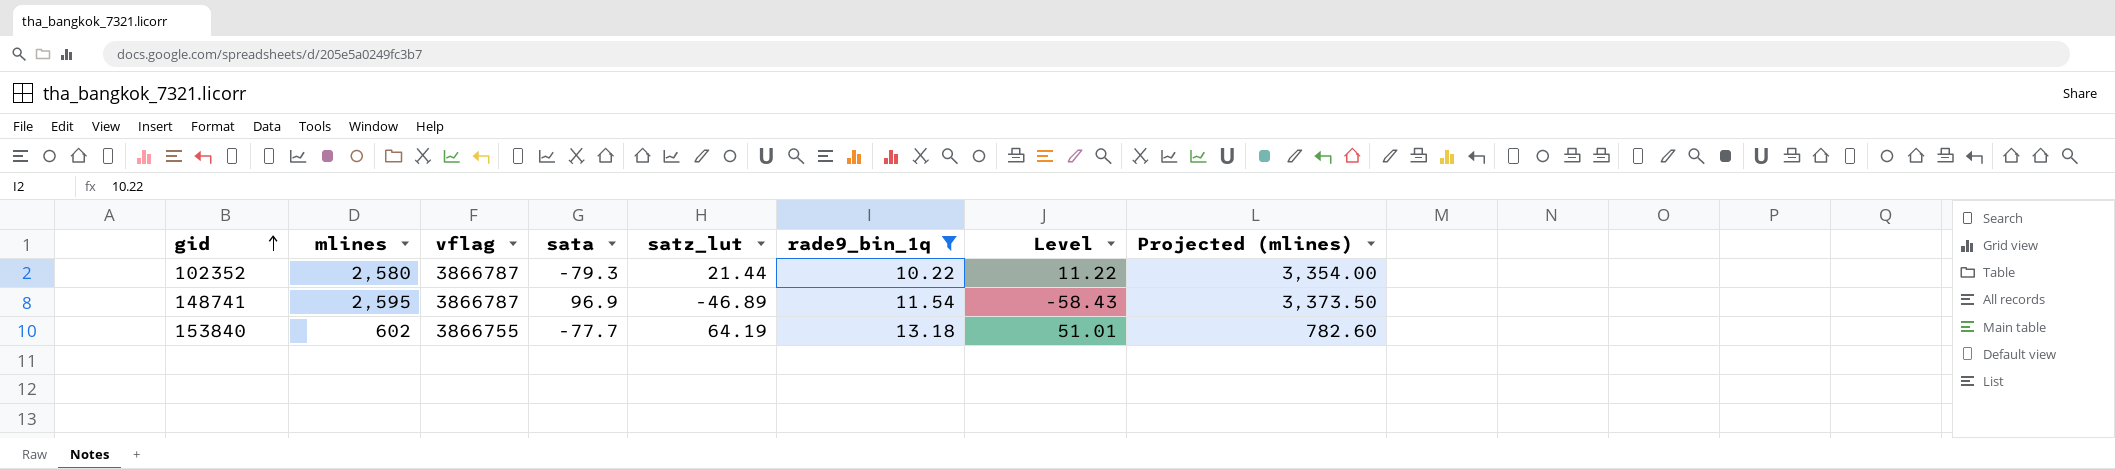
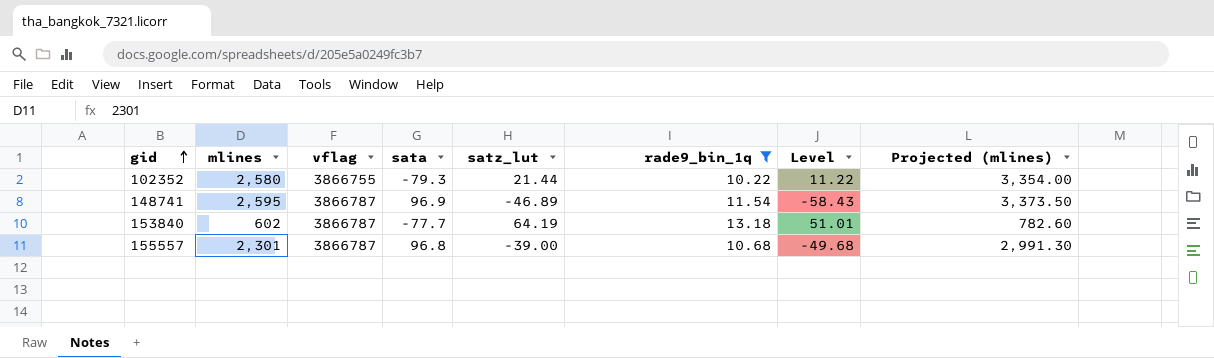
102352 | vflag: 3866787 -> 3866755
153840 | vflag: 3866755 -> 3866787
row 155557: none -> 2,301 | 3866787 | 96.8 | -39.00 | 10.68 | -49.68 | 2,991.30

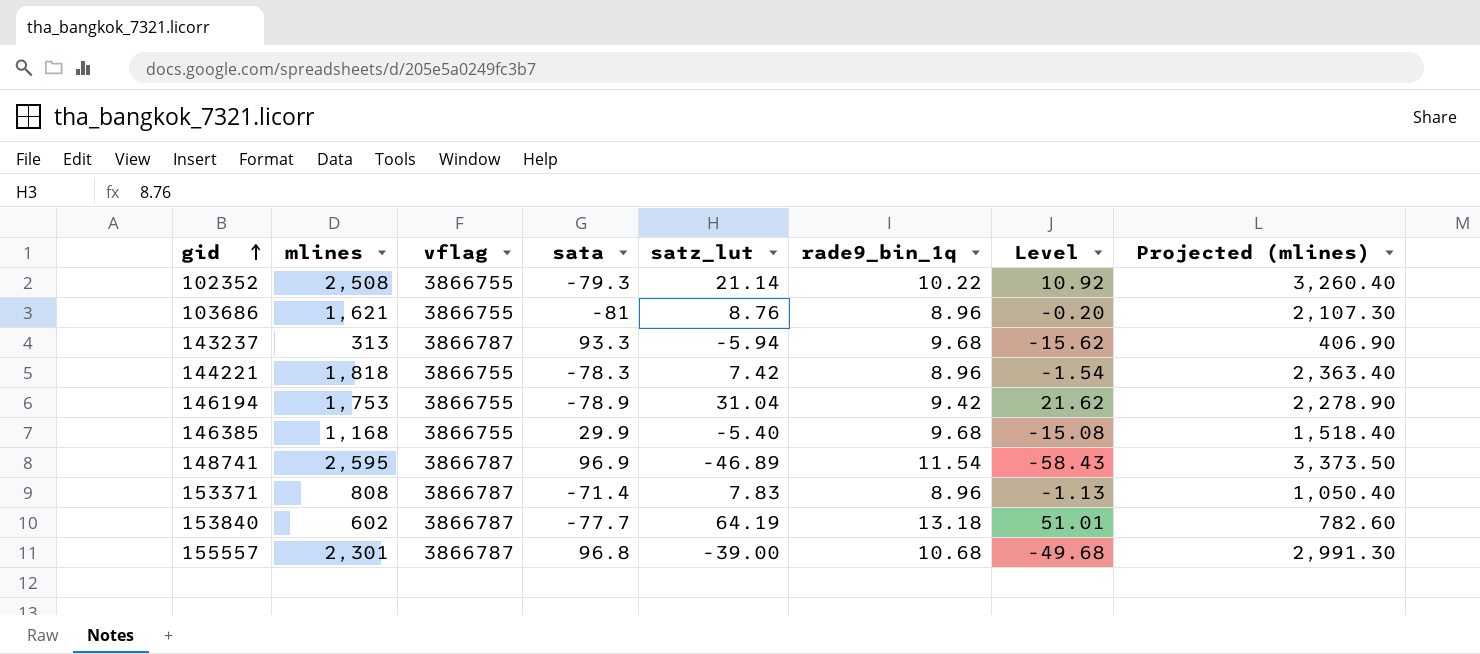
filter: rade9_bin_1q >= 10.22 -> none
102352 | mlines: 2,580 -> 2,508
102352 | satz_lut: 21.44 -> 21.14
102352 | Level: 11.22 -> 10.92
102352 | Projected (mlines): 3,354.00 -> 3,260.40

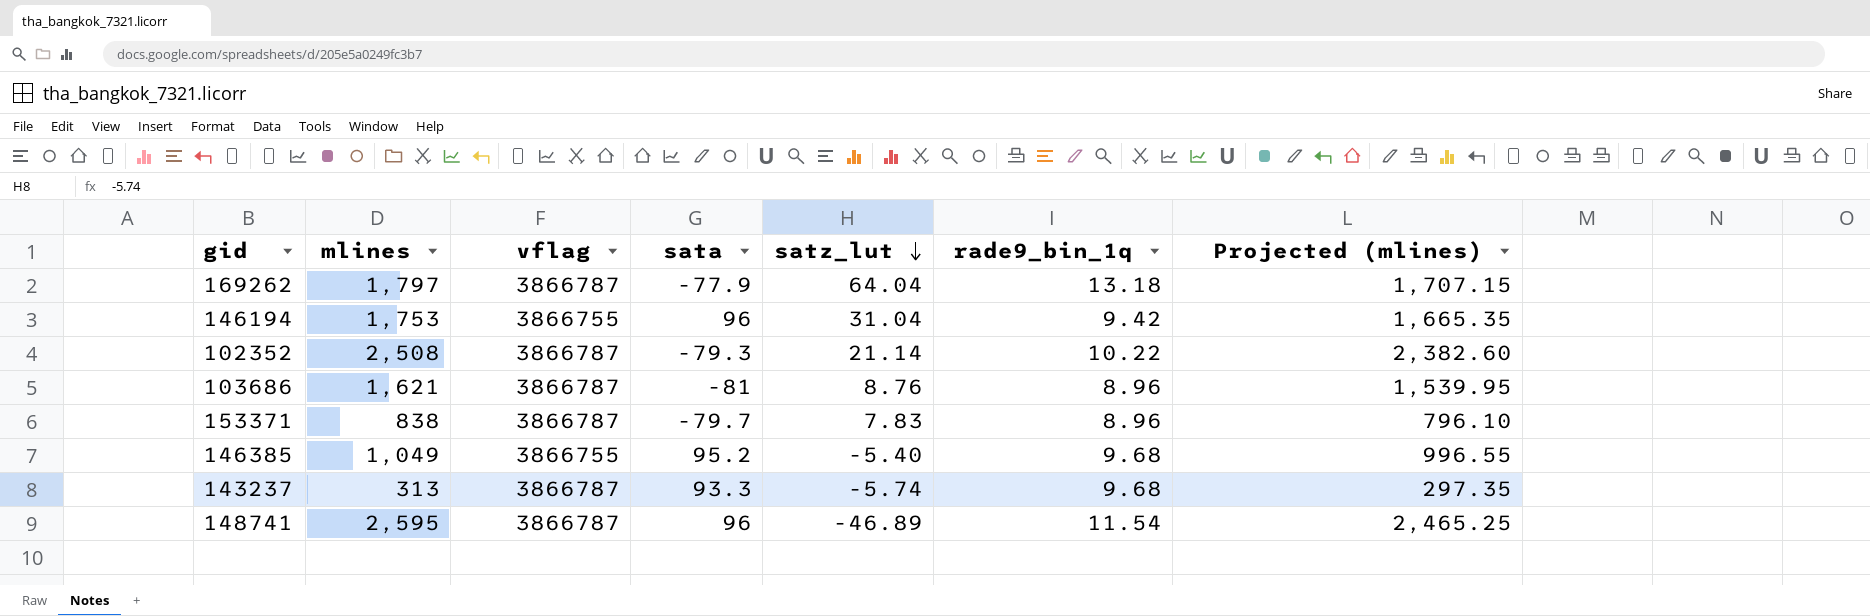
row order: gid ascending -> satz_lut descending
column Level | formula: [satz_lut] - [rade9_bin_1q] -> none
column Projected (mlines) | formula: [mlines] * 1.3 -> [mlines] * 0.95
row 144221: 1,818 | 3866755 | -78.3 | 7.42 | 8.96 | -1.54 | 2,363.40 -> none
row 153840: 602 | 3866787 | -77.7 | 64.19 | 13.18 | 51.01 | 782.60 -> none
row 155557: 2,301 | 3866787 | 96.8 | -39.00 | 10.68 | -49.68 | 2,991.30 -> none
row 169262: none -> 1,797 | 3866787 | -77.9 | 64.04 | 13.18 | 1,707.15
146194 | sata: -78.9 -> 96
102352 | vflag: 3866755 -> 3866787
103686 | vflag: 3866755 -> 3866787
153371 | mlines: 808 -> 838
153371 | sata: -71.4 -> -79.7
146385 | mlines: 1,168 -> 1,049
146385 | sata: 29.9 -> 95.2
143237 | satz_lut: -5.94 -> -5.74
148741 | sata: 96.9 -> 96

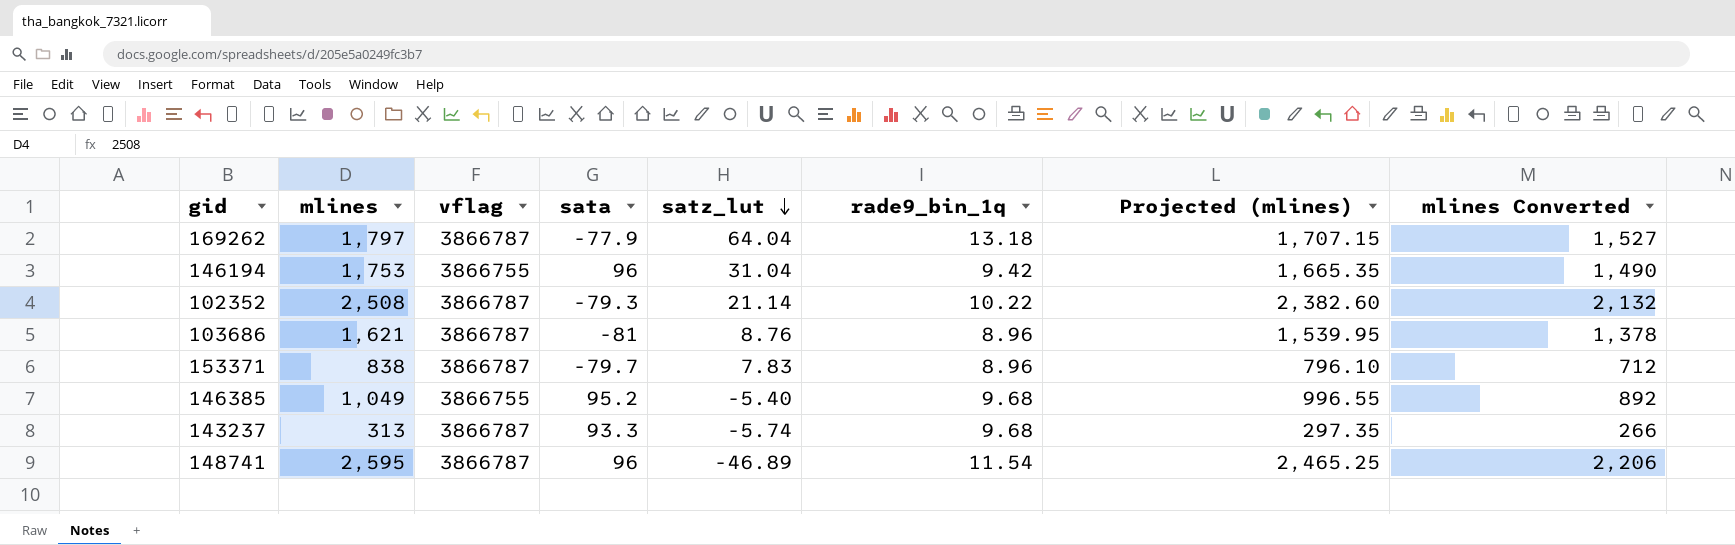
column mlines Converted | formula: none -> [mlines] * 0.85

